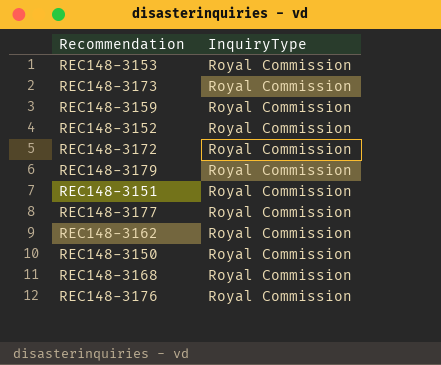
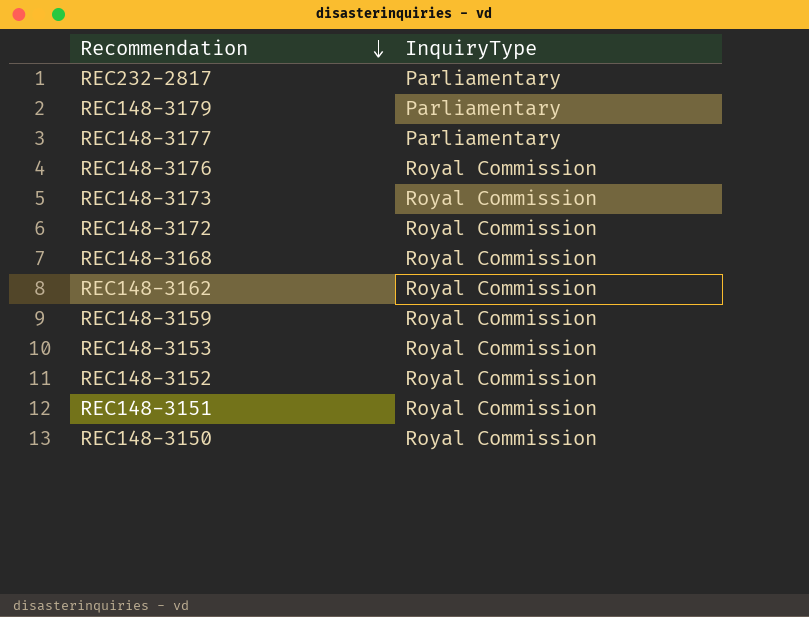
row order: none -> Recommendation descending
row REC232-2817: none -> Parliamentary
REC148-3179 | InquiryType: Royal Commission -> Parliamentary
REC148-3177 | InquiryType: Royal Commission -> Parliamentary

